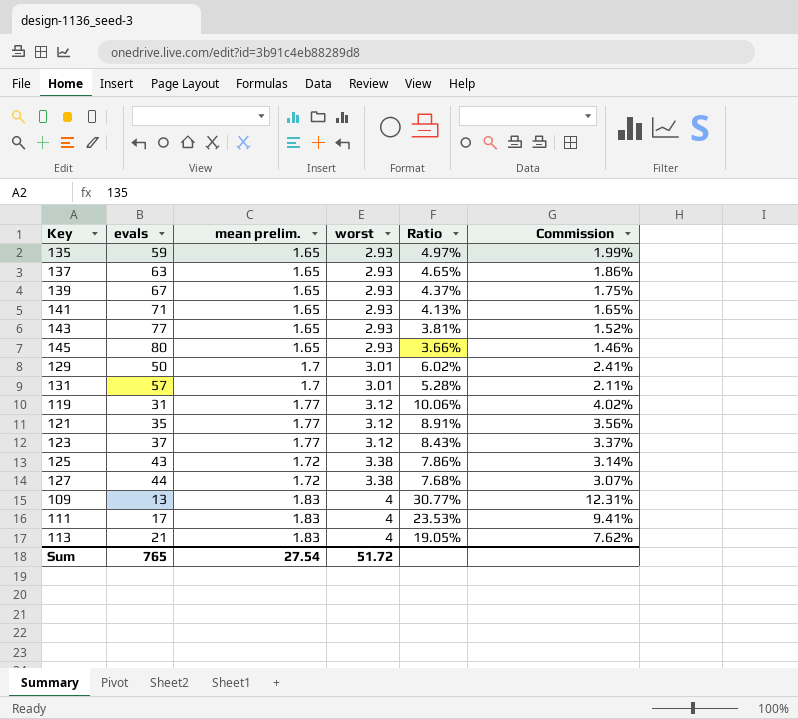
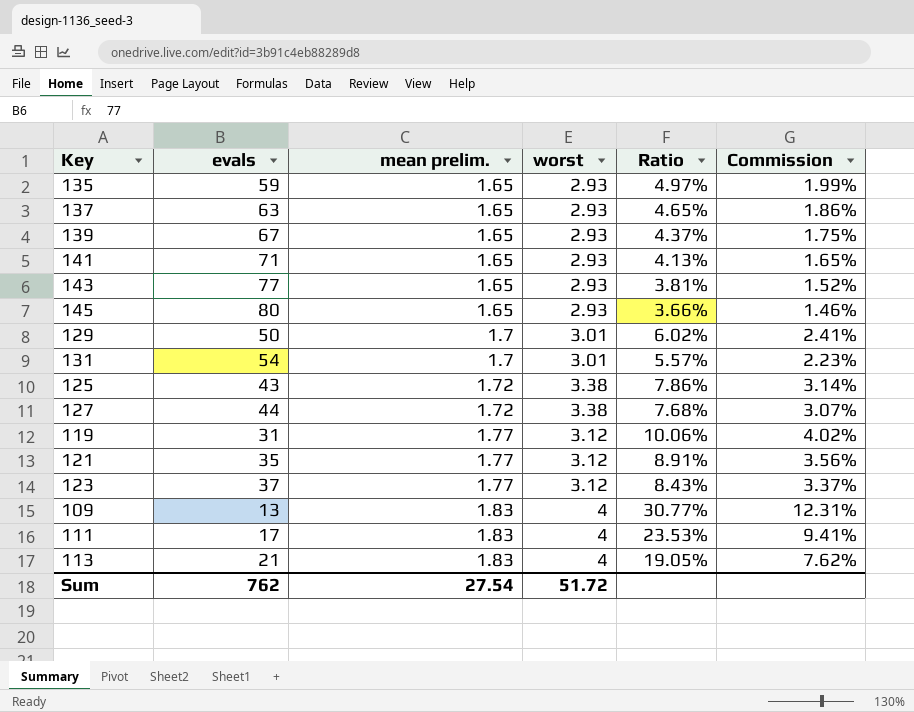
row order: worst ascending -> mean prelim. ascending
131 | evals: 57 -> 54
131 | Ratio: 5.28% -> 5.57%
131 | Commission: 2.11% -> 2.23%
Sum | evals: 765 -> 762

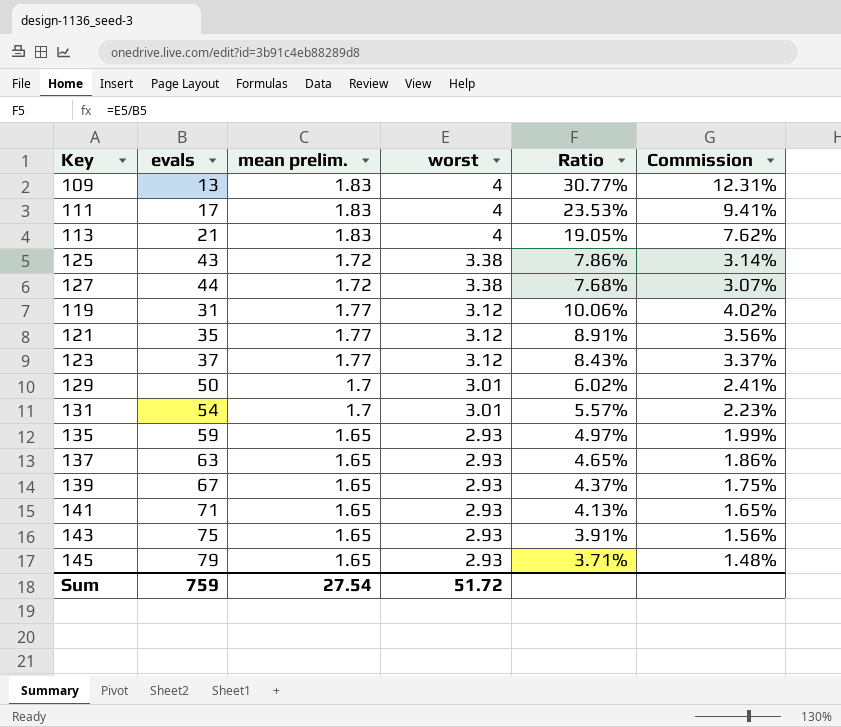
row order: mean prelim. ascending -> worst descending
143 | evals: 77 -> 75
143 | Ratio: 3.81% -> 3.91%
143 | Commission: 1.52% -> 1.56%
145 | evals: 80 -> 79
145 | Ratio: 3.66% -> 3.71%
145 | Commission: 1.46% -> 1.48%
Sum | evals: 762 -> 759

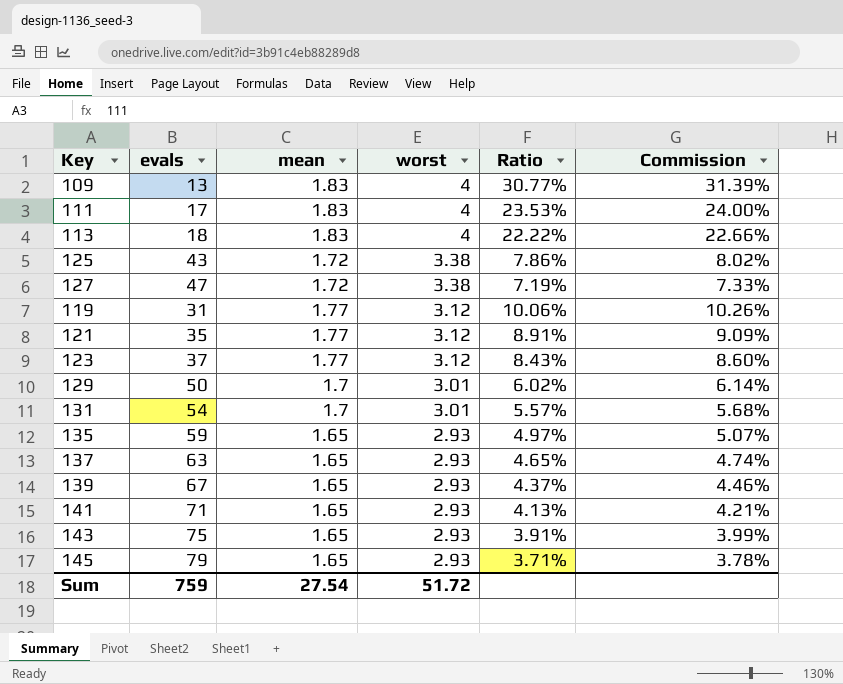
column name: mean prelim. -> mean
column Commission | formula: [Ratio] * 0.4 -> [Ratio] * 1.02
113 | evals: 21 -> 18
113 | Ratio: 19.05% -> 22.22%
127 | evals: 44 -> 47
127 | Ratio: 7.68% -> 7.19%

